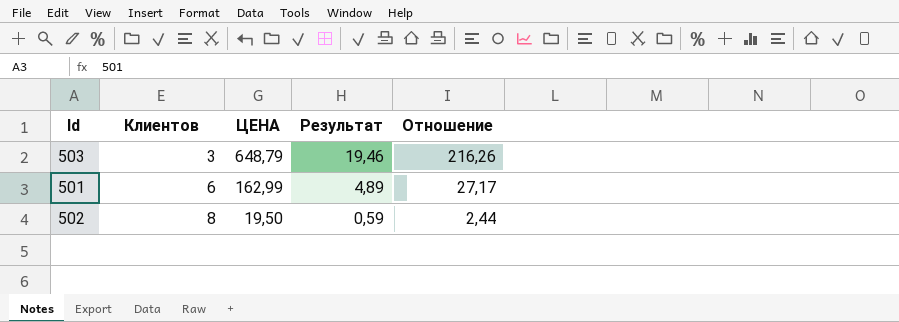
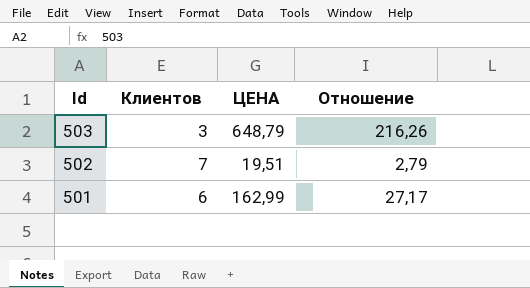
row order: Клиентов ascending -> Id descending
column Результат | formula: [ЦЕНА] * 0,03 -> none
502 | Клиентов: 8 -> 7
502 | ЦЕНА: 19,50 -> 19,51
502 | Отношение: 2,44 -> 2,79

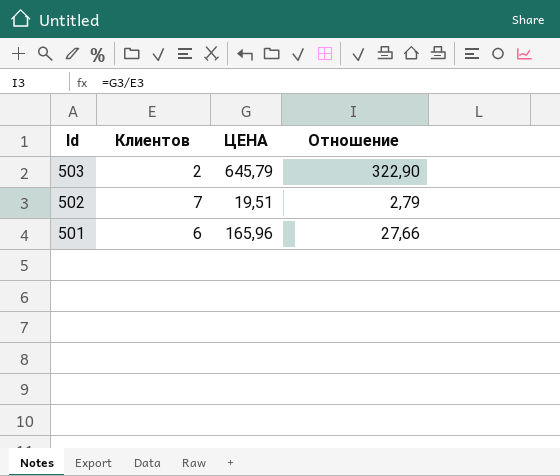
503 | Клиентов: 3 -> 2
503 | ЦЕНА: 648,79 -> 645,79
503 | Отношение: 216,26 -> 322,90
501 | ЦЕНА: 162,99 -> 165,96
501 | Отношение: 27,17 -> 27,66

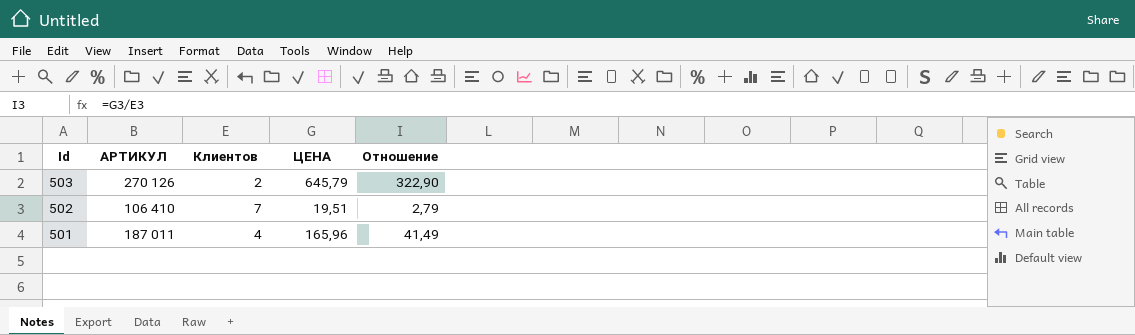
column АРТИКУЛ | position: none -> 2
501 | Клиентов: 6 -> 4
501 | Отношение: 27,66 -> 41,49

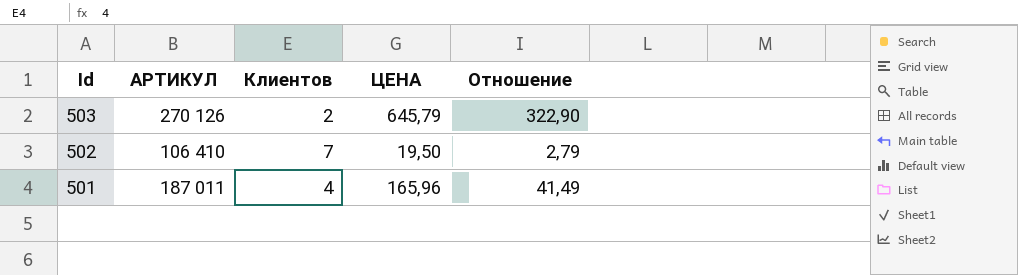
502 | ЦЕНА: 19,51 -> 19,50

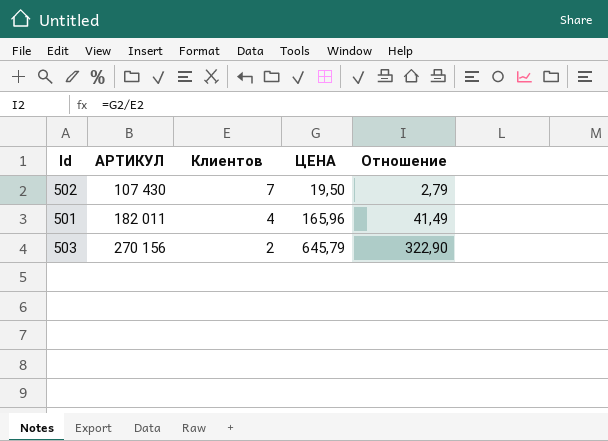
row order: Id descending -> АРТИКУЛ ascending
502 | АРТИКУЛ: 106 410 -> 107 430
501 | АРТИКУЛ: 187 011 -> 182 011
503 | АРТИКУЛ: 270 126 -> 270 156

